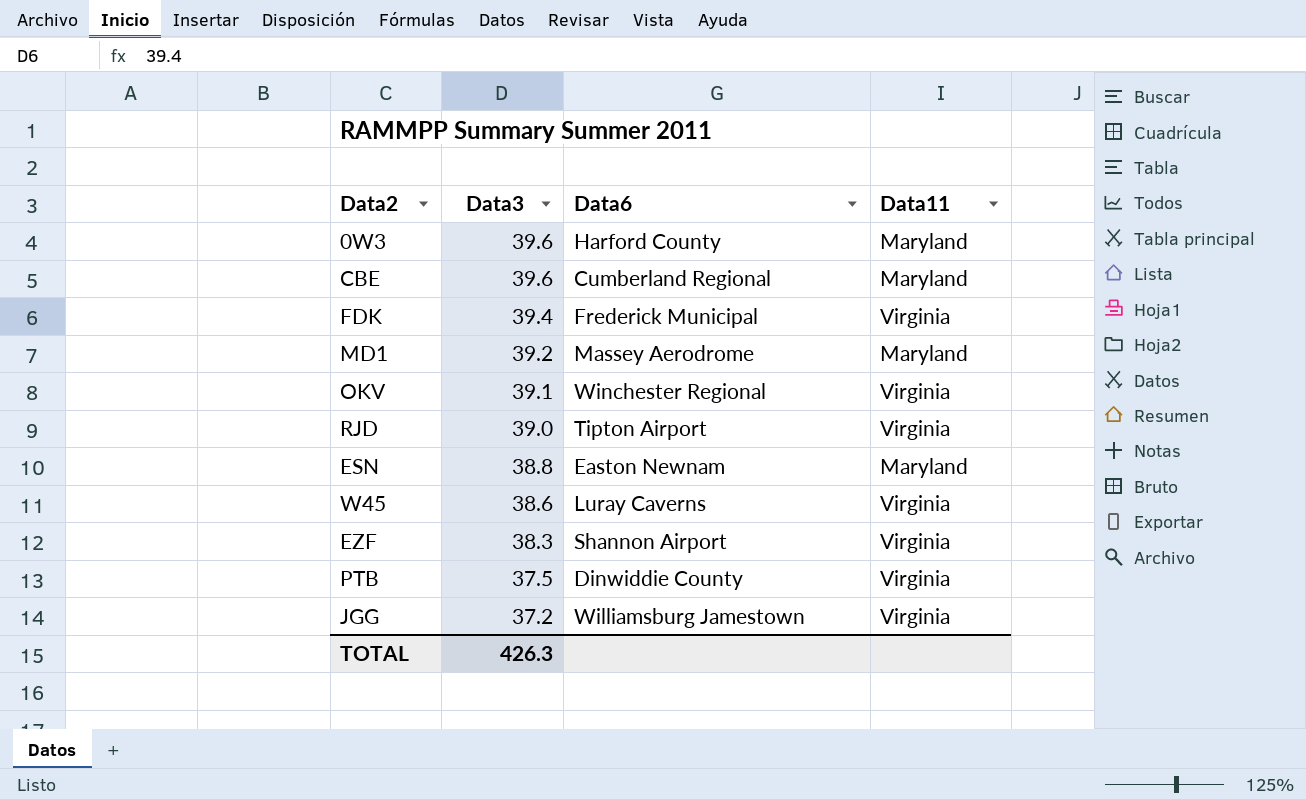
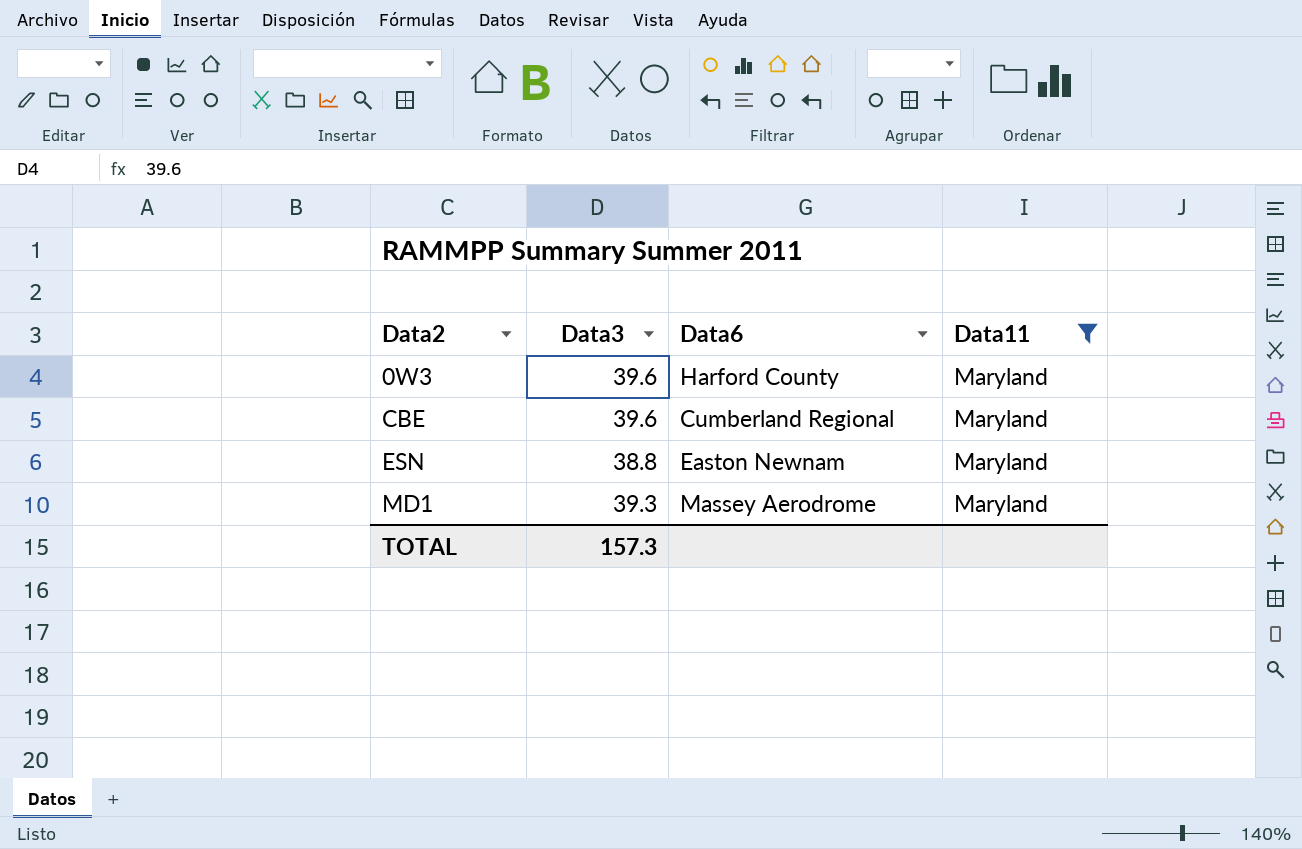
filter: none -> Data11 = Maryland
row order: Data3 descending -> Data2 ascending
MD1 | Data3: 39.2 -> 39.3
TOTAL | Data3: 426.3 -> 157.3

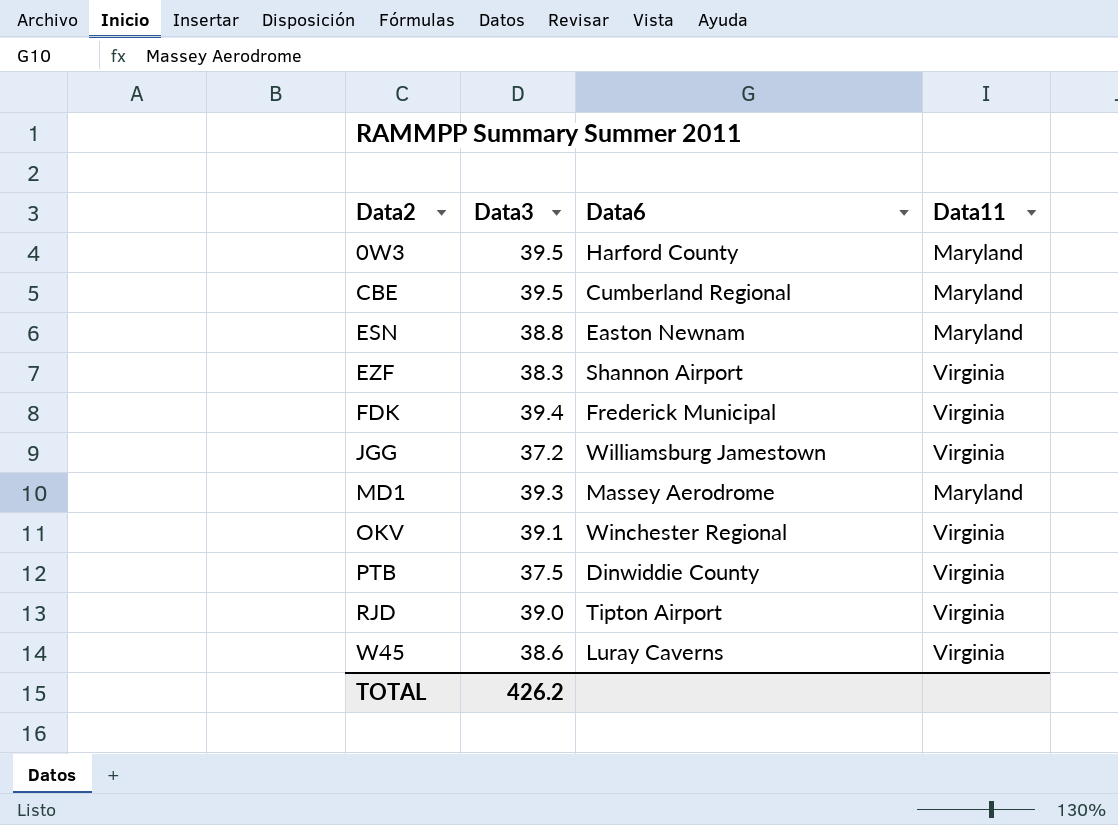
filter: Data11 = Maryland -> none
0W3 | Data3: 39.6 -> 39.5
CBE | Data3: 39.6 -> 39.5
TOTAL | Data3: 157.3 -> 426.2

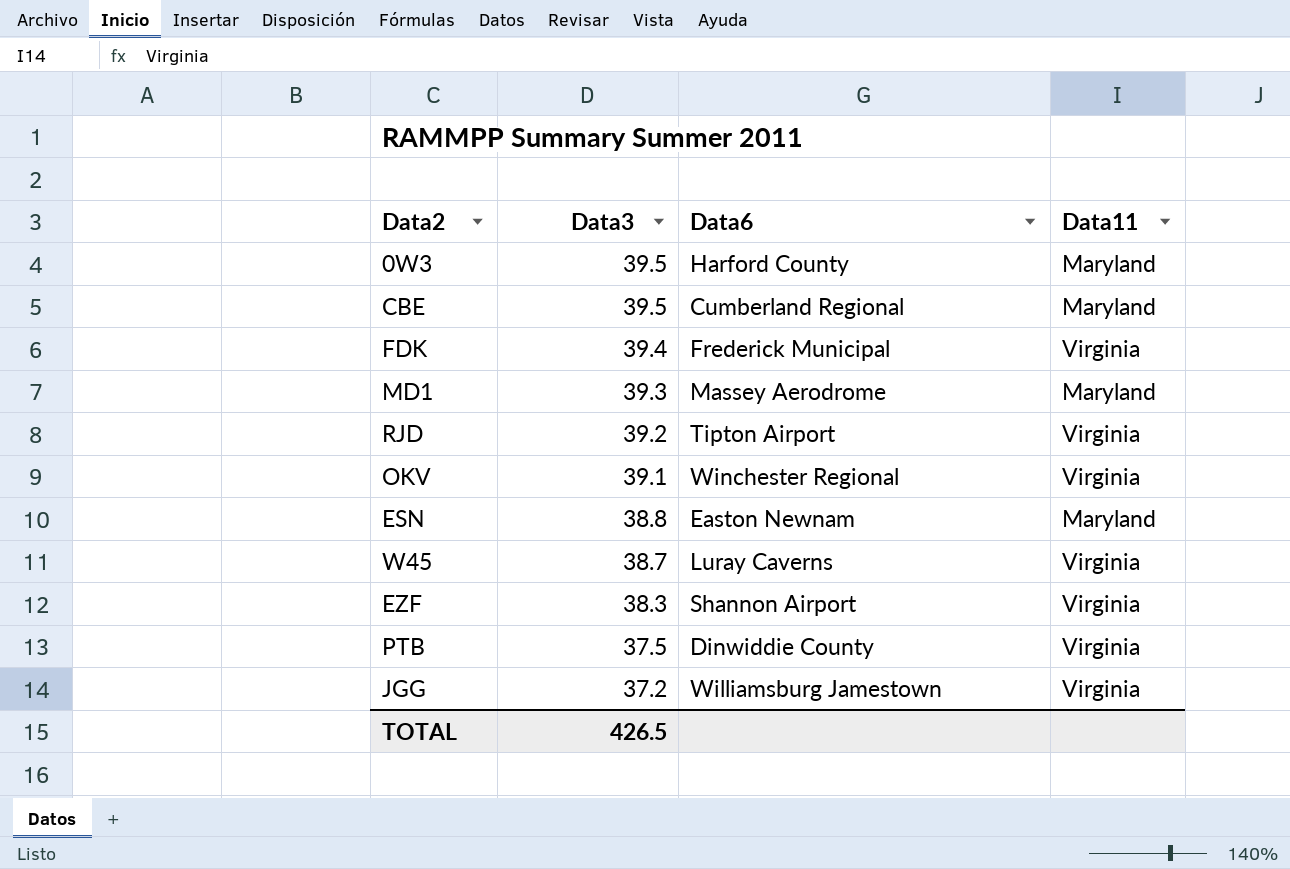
row order: Data2 ascending -> Data3 descending
RJD | Data3: 39.0 -> 39.2
W45 | Data3: 38.6 -> 38.7
TOTAL | Data3: 426.2 -> 426.5

